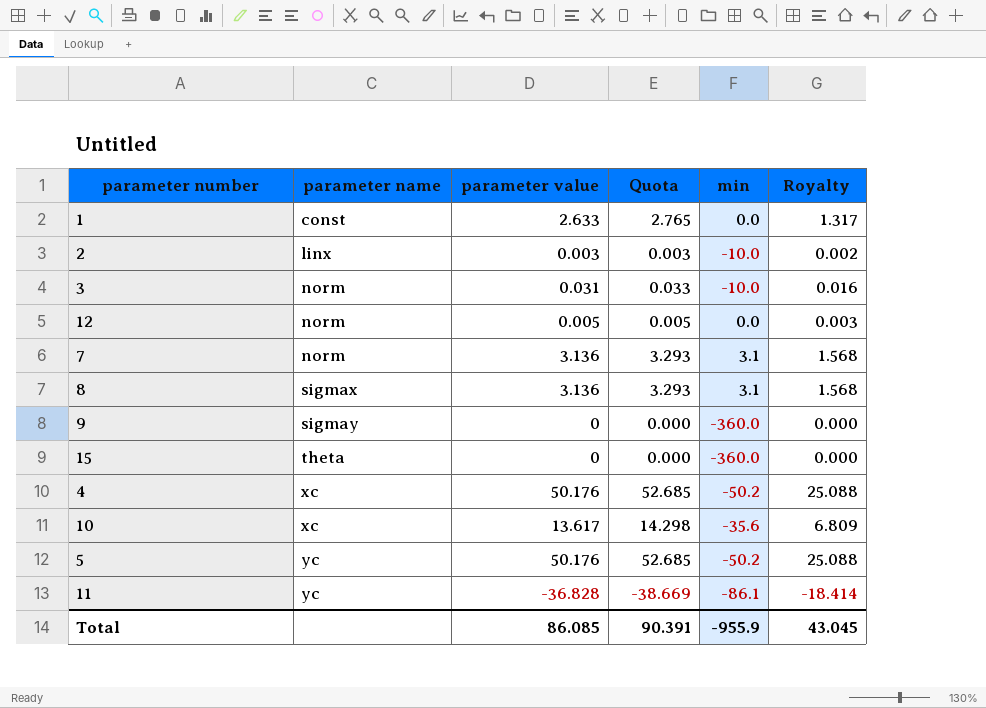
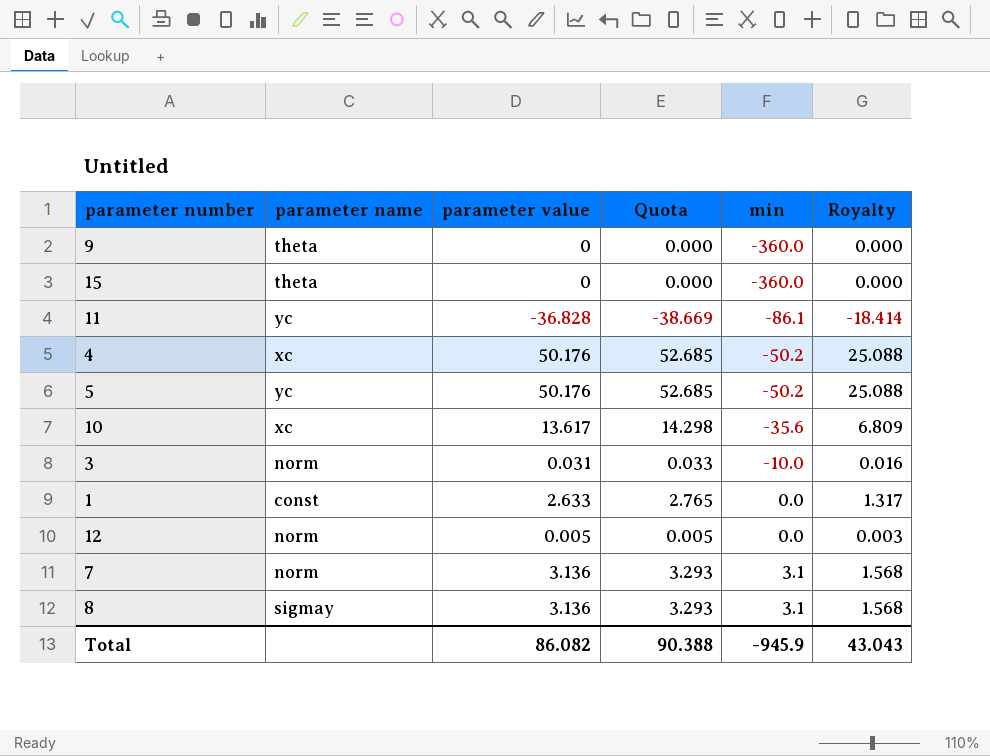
row order: parameter name ascending -> min ascending
row 2: linx | 0.003 | 0.003 | -10.0 | 0.002 -> none
9 | parameter name: sigmay -> theta
8 | parameter name: sigmax -> sigmay
Total | parameter value: 86.085 -> 86.082
Total | Quota: 90.391 -> 90.388
Total | min: -955.9 -> -945.9
Total | Royalty: 43.045 -> 43.043

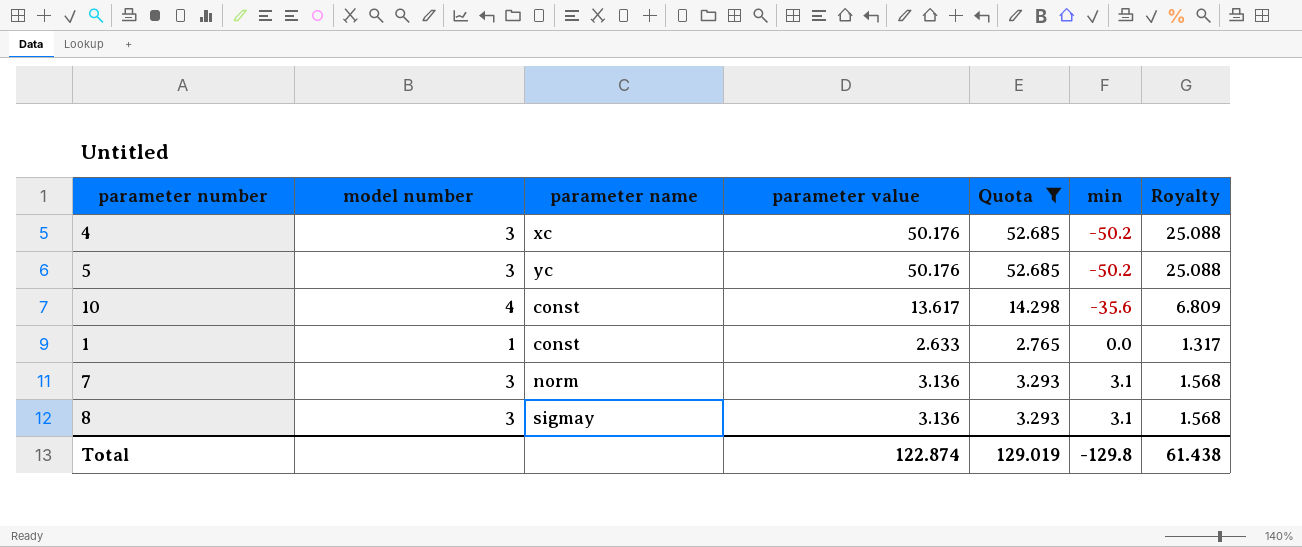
filter: none -> Quota >= 2.765
column model number | position: none -> 2
10 | parameter name: xc -> const
Total | parameter value: 86.082 -> 122.874
Total | Quota: 90.388 -> 129.019
Total | min: -945.9 -> -129.8
Total | Royalty: 43.043 -> 61.438

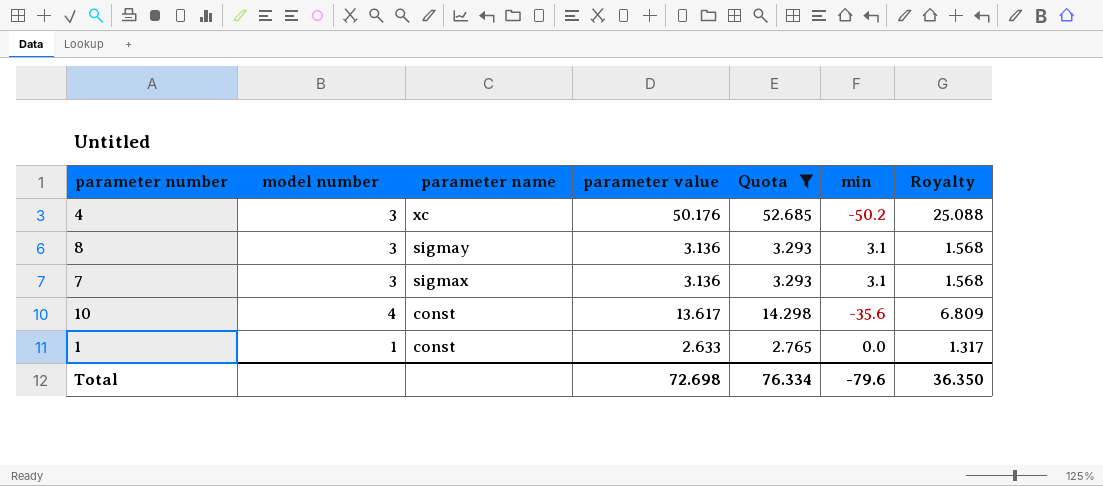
row order: min ascending -> parameter name descending
row 5: 3 | yc | 50.176 | 52.685 | -50.2 | 25.088 -> none
7 | parameter name: norm -> sigmax
Total | parameter value: 122.874 -> 72.698
Total | Quota: 129.019 -> 76.334
Total | min: -129.8 -> -79.6
Total | Royalty: 61.438 -> 36.350

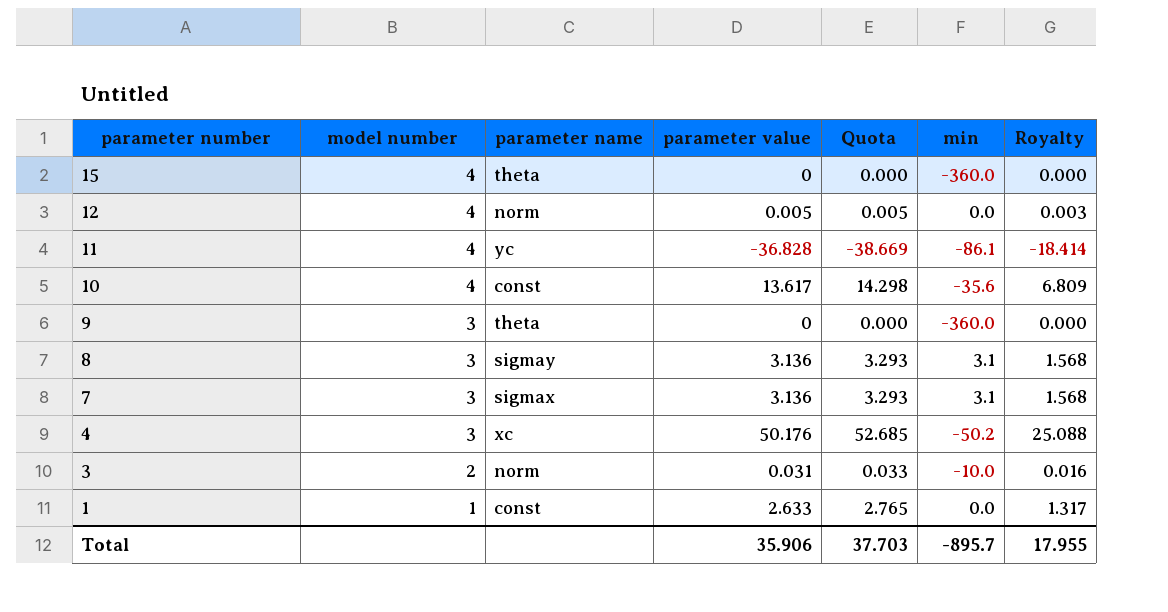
filter: Quota >= 2.765 -> none
row order: parameter name descending -> parameter number descending
Total | parameter value: 72.698 -> 35.906
Total | Quota: 76.334 -> 37.703
Total | min: -79.6 -> -895.7
Total | Royalty: 36.350 -> 17.955

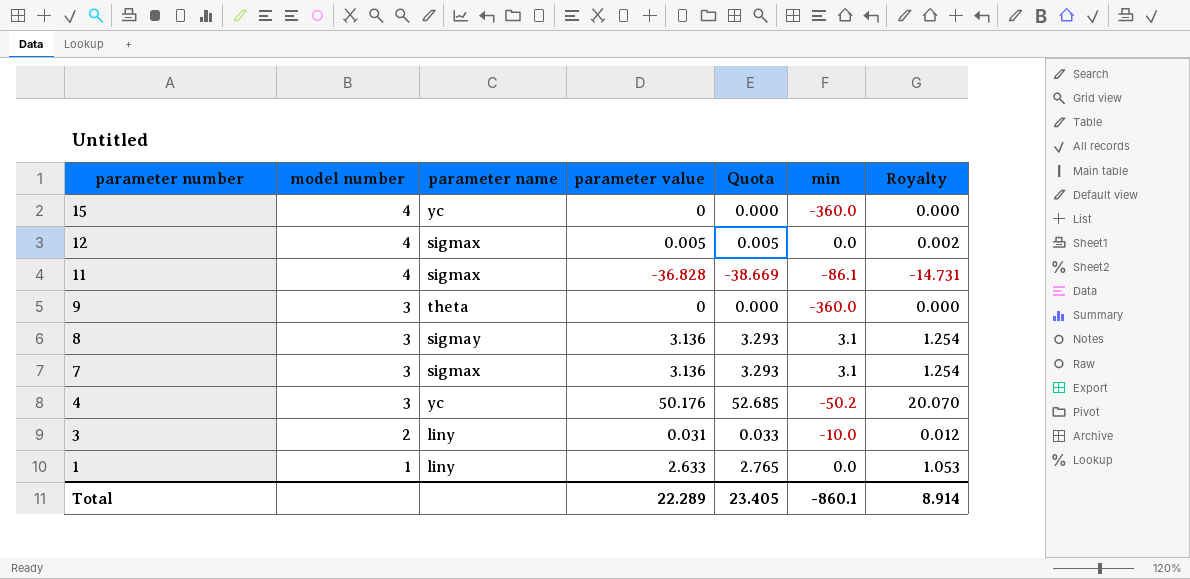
column Royalty | formula: [parameter value] * 0.5 -> [parameter value] * 0.4
row 10: 4 | const | 13.617 | 14.298 | -35.6 | 6.809 -> none
15 | parameter name: theta -> yc
12 | parameter name: norm -> sigmax
11 | parameter name: yc -> sigmax
4 | parameter name: xc -> yc
3 | parameter name: norm -> liny
1 | parameter name: const -> liny
Total | parameter value: 35.906 -> 22.289
Total | Quota: 37.703 -> 23.405
Total | min: -895.7 -> -860.1
Total | Royalty: 17.955 -> 8.914

